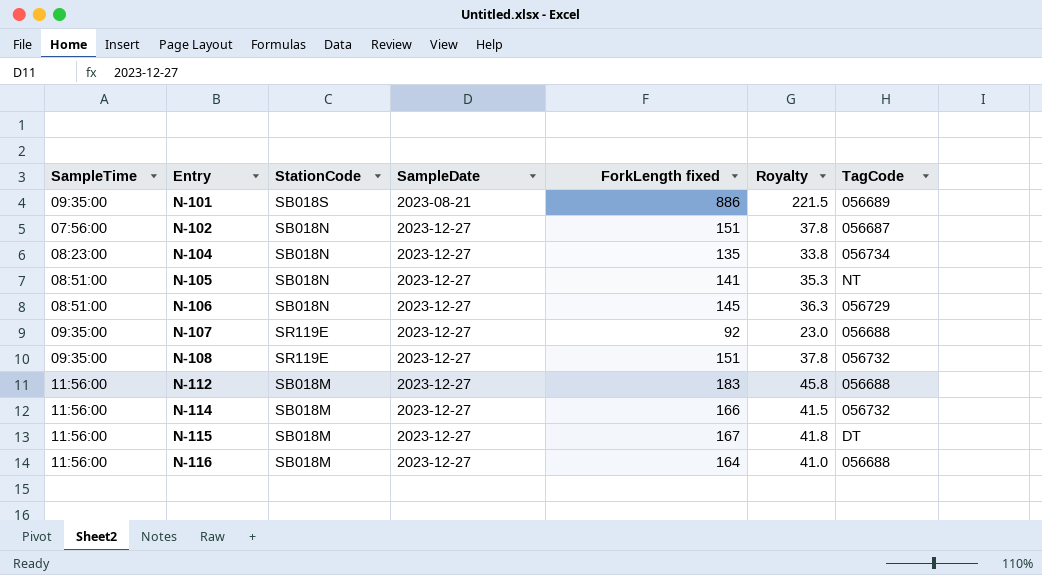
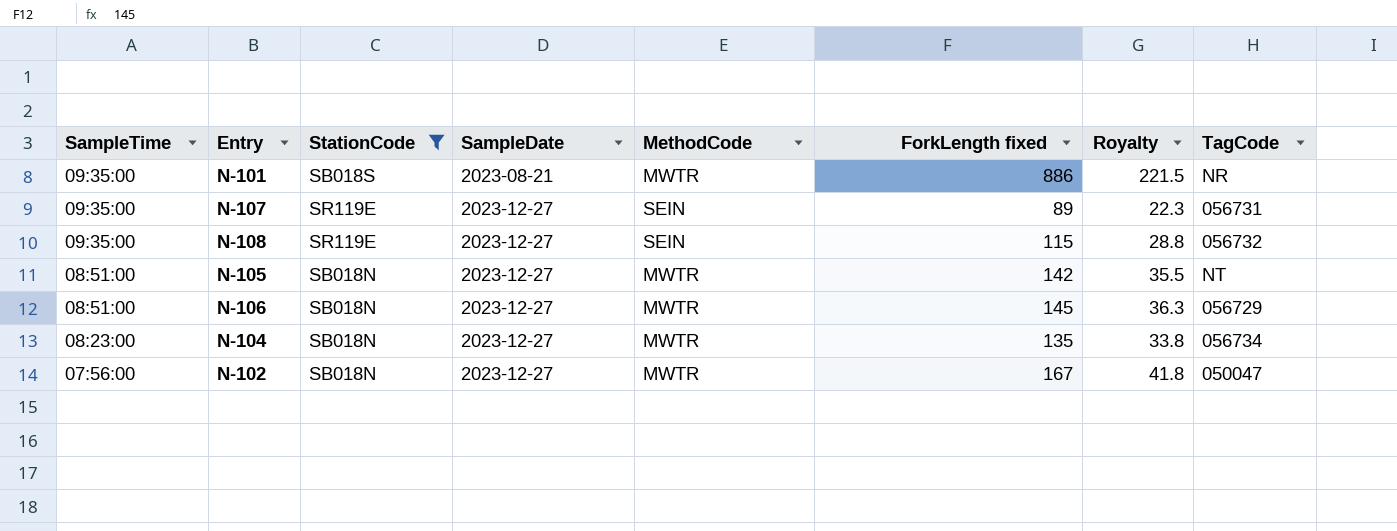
filter: none -> StationCode != SB018M
row order: Entry ascending -> SampleTime descending
column MethodCode | position: none -> 5
N-101 | TagCode: 056689 -> NR
N-107 | ForkLength fixed: 92 -> 89
N-107 | Royalty: 23.0 -> 22.3
N-107 | TagCode: 056688 -> 056731
N-108 | ForkLength fixed: 151 -> 115
N-108 | Royalty: 37.8 -> 28.8
N-105 | ForkLength fixed: 141 -> 142
N-105 | Royalty: 35.3 -> 35.5
N-102 | ForkLength fixed: 151 -> 167
N-102 | Royalty: 37.8 -> 41.8
N-102 | TagCode: 056687 -> 050047

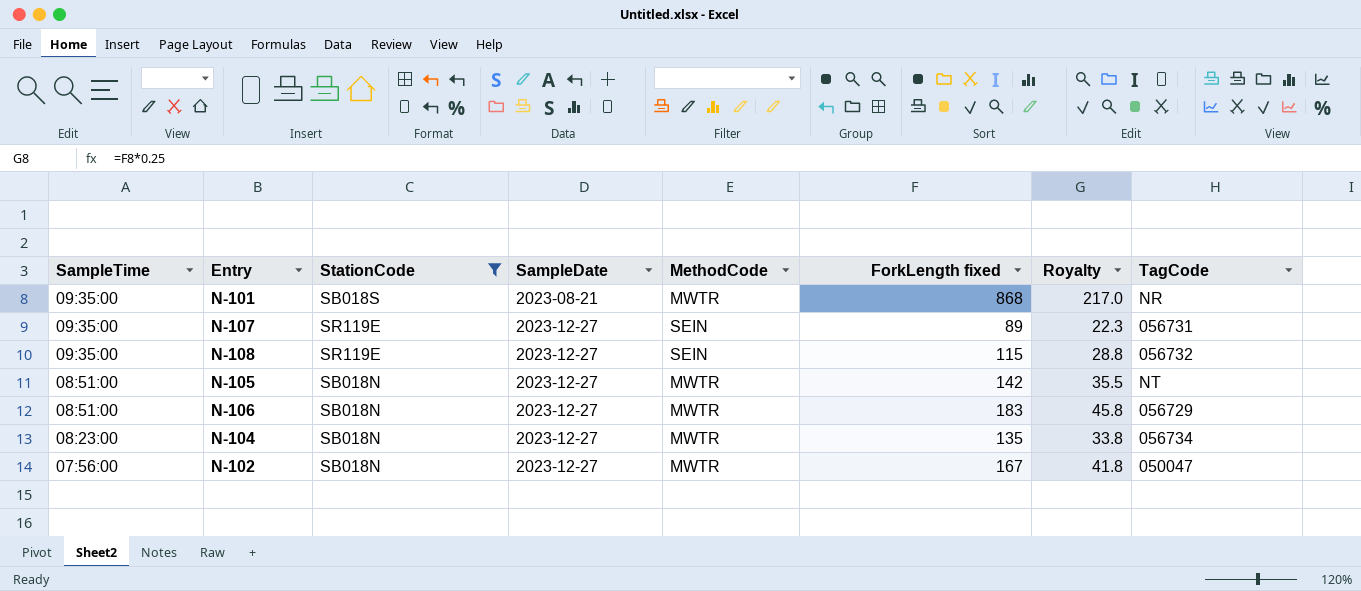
N-101 | ForkLength fixed: 886 -> 868
N-101 | Royalty: 221.5 -> 217.0
N-106 | ForkLength fixed: 145 -> 183
N-106 | Royalty: 36.3 -> 45.8

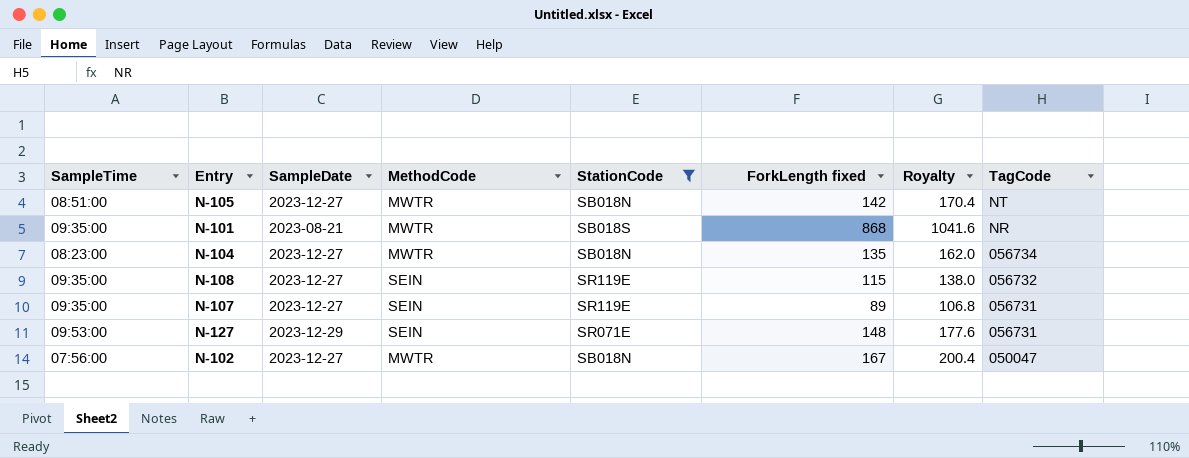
row order: SampleTime descending -> TagCode descending
column StationCode | position: 3 -> 5
column Royalty | formula: [ForkLength fixed] * 0.25 -> [ForkLength fixed] * 1.2
row N-106: 08:51:00 | SB018N | 2023-12-27 | MWTR | 183 | 45.8 | 056729 -> none
row N-127: none -> 09:53:00 | 2023-12-29 | SEIN | SR071E | 148 | 177.6 | 056731

